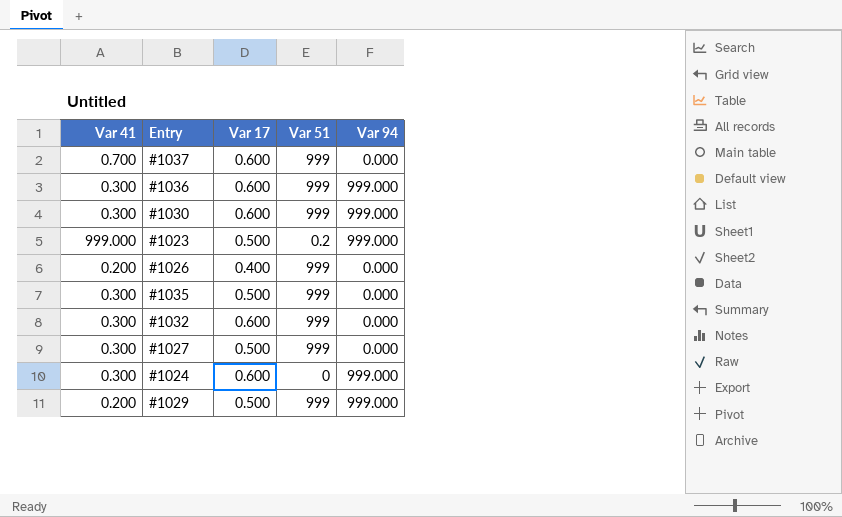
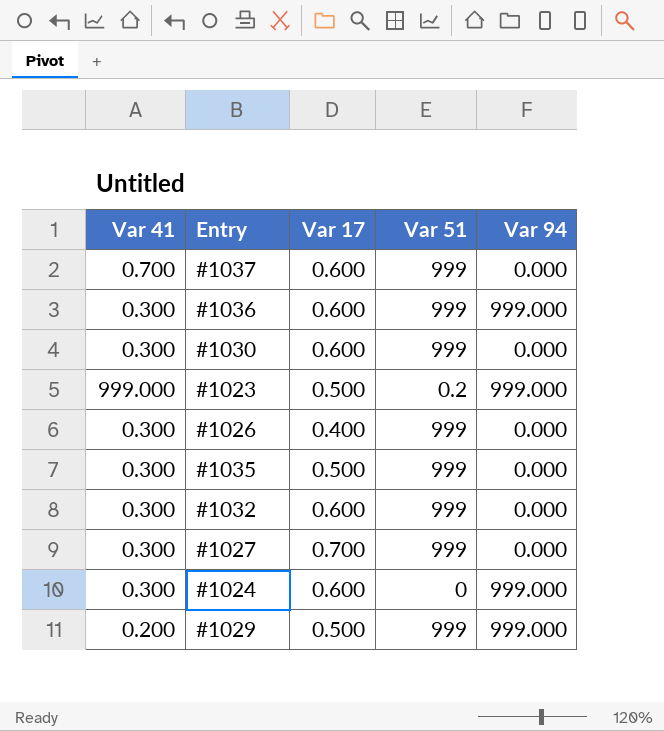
#1030 | Var 94: 999.000 -> 0.000
#1026 | Var 41: 0.200 -> 0.300
#1027 | Var 17: 0.500 -> 0.700

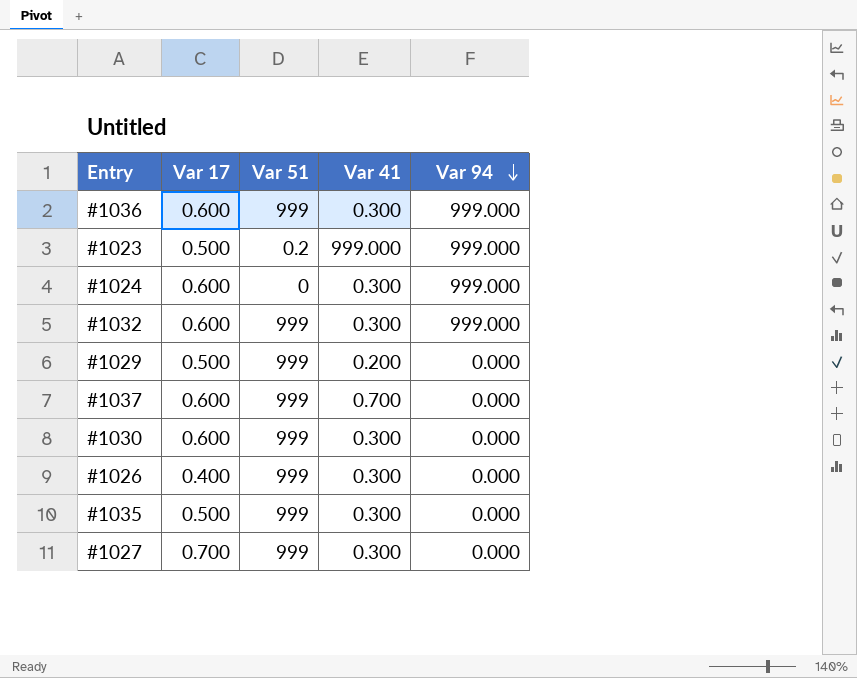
row order: none -> Var 94 descending
column Var 41 | position: 1 -> 4
#1032 | Var 94: 0.000 -> 999.000
#1029 | Var 94: 999.000 -> 0.000

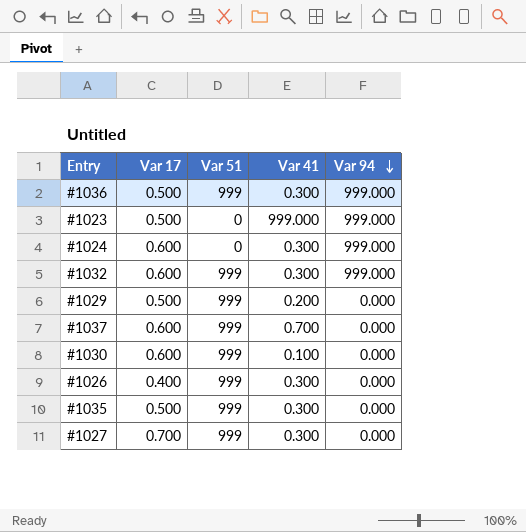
#1036 | Var 17: 0.600 -> 0.500
#1023 | Var 51: 0.2 -> 0
#1030 | Var 41: 0.300 -> 0.100

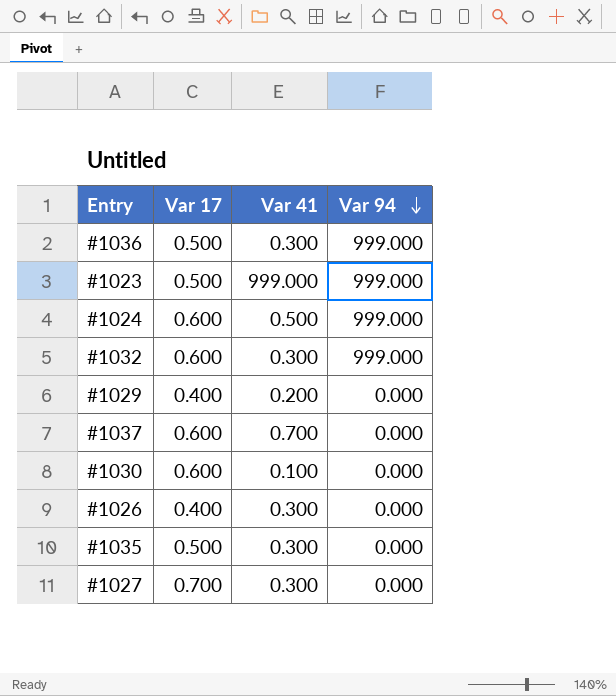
column Var 51 | position: 3 -> none
#1024 | Var 41: 0.300 -> 0.500
#1029 | Var 17: 0.500 -> 0.400

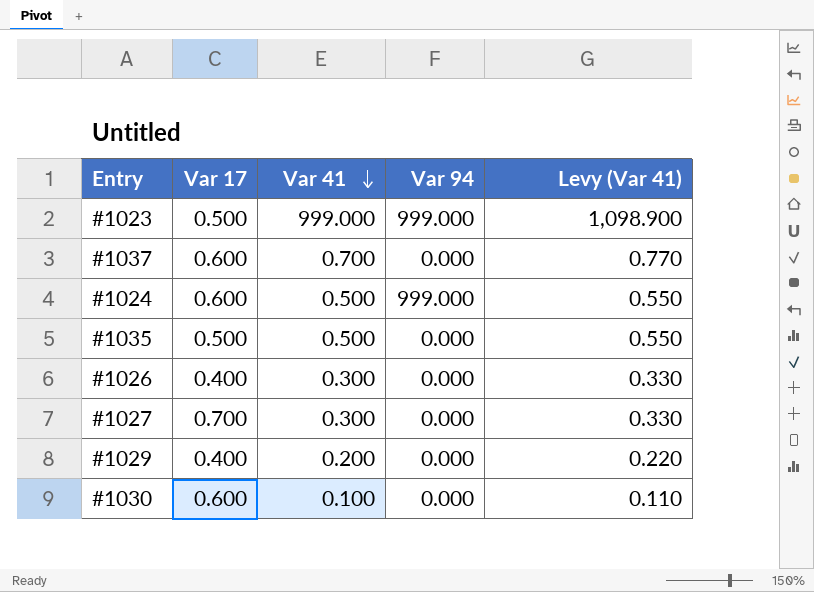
row order: Var 94 descending -> Var 41 descending
column Levy (Var 41) | formula: none -> [Var 41] * 1.1
row #1036: 0.500 | 0.300 | 999.000 -> none
row #1032: 0.600 | 0.300 | 999.000 -> none
#1035 | Var 41: 0.300 -> 0.500

